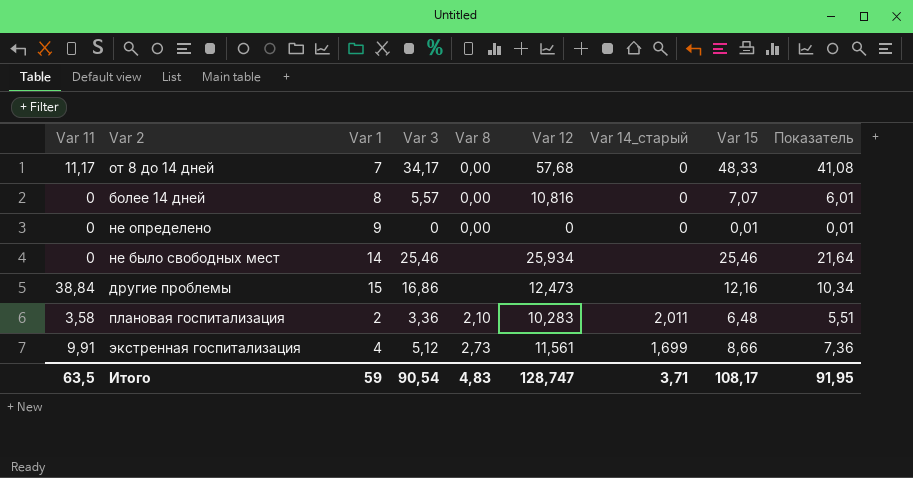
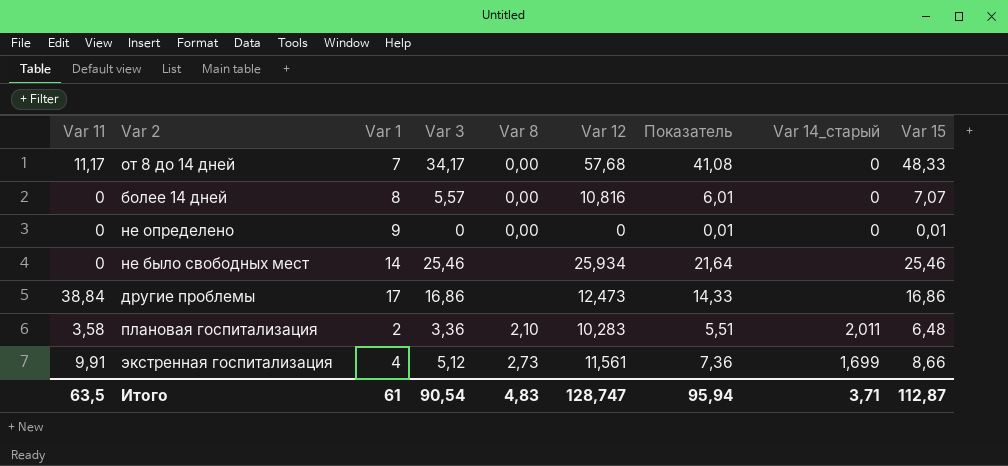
column Показатель | position: 9 -> 7
другие проблемы | Var 1: 15 -> 17
другие проблемы | Показатель: 10,34 -> 14,33
другие проблемы | Var 15: 12,16 -> 16,86
Итого | Var 1: 59 -> 61
Итого | Показатель: 91,95 -> 95,94
Итого | Var 15: 108,17 -> 112,87

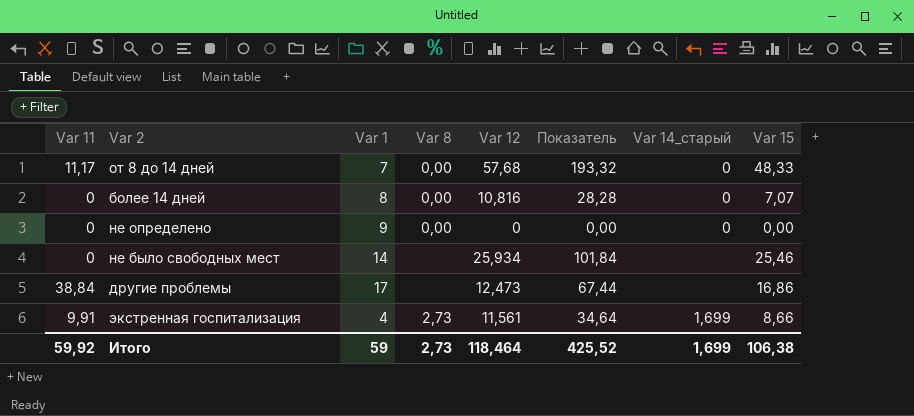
column Var 3 | position: 4 -> none
column Показатель | formula: [Var 15] * 0,85 -> [Var 15] * 4
row плановая госпитализация: 3,58 | 2 | 3,36 | 2,10 | 10,283 | 5,51 | 2,011 | 6,48 -> none
не определено | Var 15: 0,01 -> 0,00
Итого | Var 11: 63,5 -> 59,92
Итого | Var 1: 61 -> 59
Итого | Var 8: 4,83 -> 2,73
Итого | Var 12: 128,747 -> 118,464
Итого | Показатель: 95,94 -> 425,52
Итого | Var 14_старый: 3,71 -> 1,699
Итого | Var 15: 112,87 -> 106,38

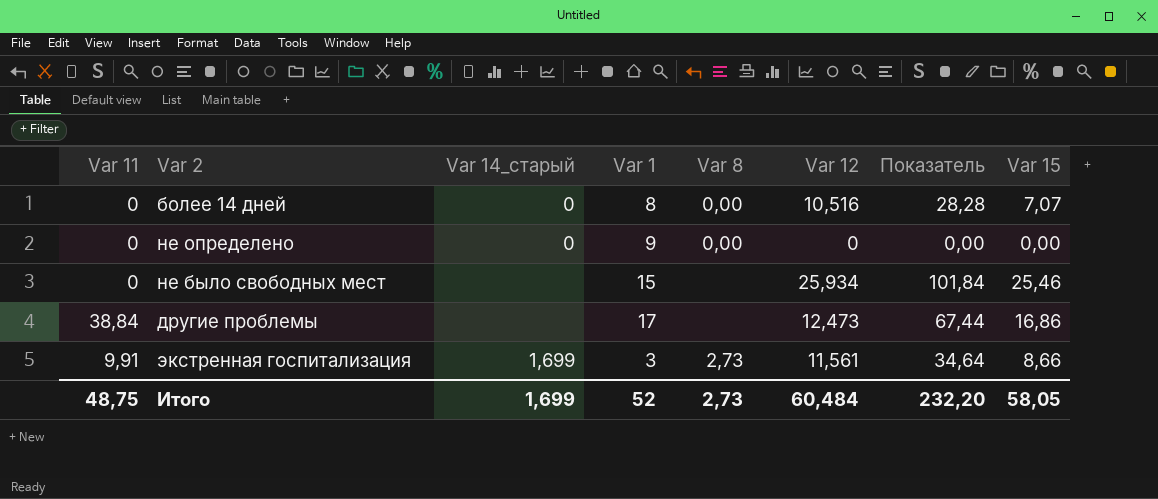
column Var 14_старый | position: 7 -> 3
row от 8 до 14 дней: 11,17 | 7 | 0,00 | 57,68 | 193,32 | 0 | 48,33 -> none
более 14 дней | Var 12: 10,816 -> 10,516
не было свободных мест | Var 1: 14 -> 15
экстренная госпитализация | Var 1: 4 -> 3
Итого | Var 11: 59,92 -> 48,75
Итого | Var 1: 59 -> 52
Итого | Var 12: 118,464 -> 60,484
Итого | Показатель: 425,52 -> 232,20
Итого | Var 15: 106,38 -> 58,05

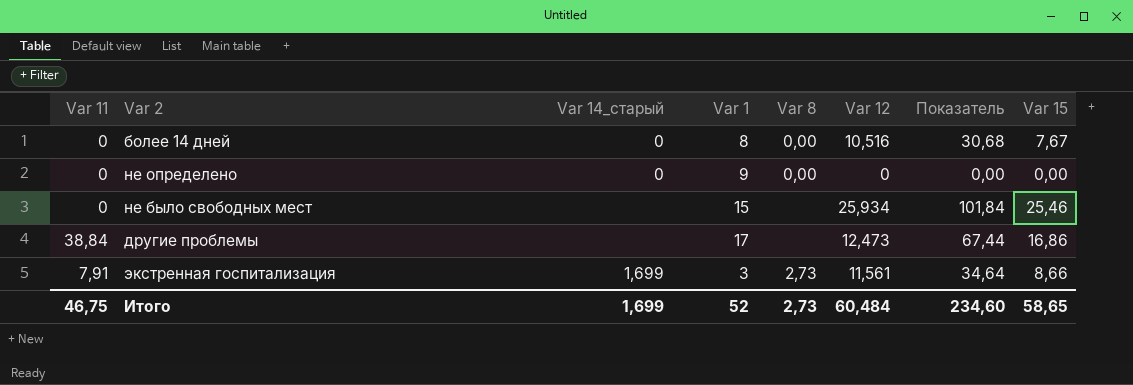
более 14 дней | Показатель: 28,28 -> 30,68
более 14 дней | Var 15: 7,07 -> 7,67
экстренная госпитализация | Var 11: 9,91 -> 7,91
Итого | Var 11: 48,75 -> 46,75
Итого | Показатель: 232,20 -> 234,60
Итого | Var 15: 58,05 -> 58,65

